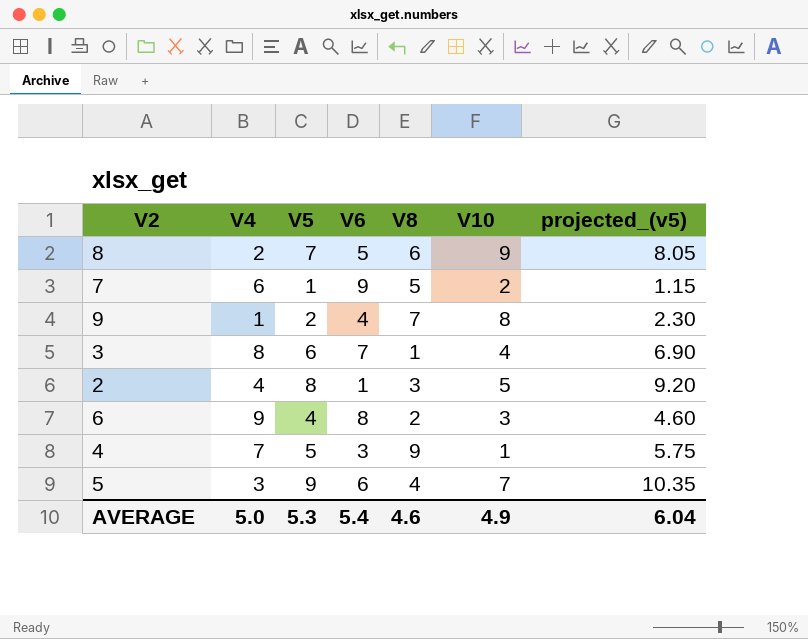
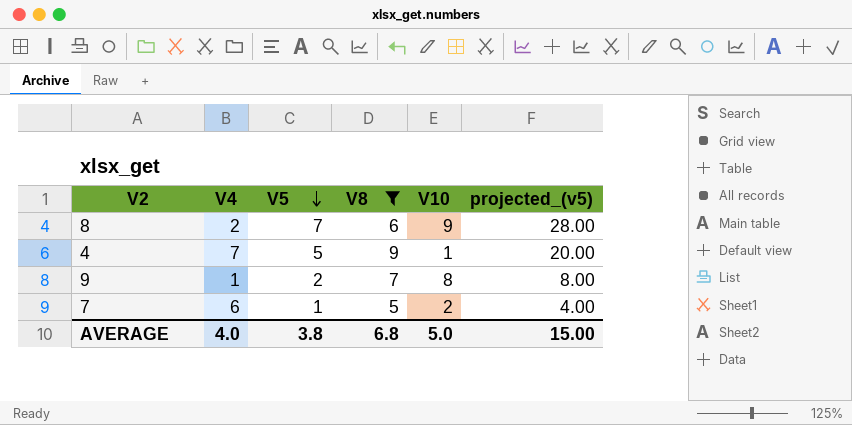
filter: none -> V8 >= 5
row order: none -> V5 descending
column V6 | position: 4 -> none
column projected_(v5) | formula: [V5] * 1.15 -> [V5] * 4
AVERAGE | V4: 5.0 -> 4.0
AVERAGE | V5: 5.3 -> 3.8
AVERAGE | V8: 4.6 -> 6.8
AVERAGE | V10: 4.9 -> 5.0
AVERAGE | projected_(v5): 6.04 -> 15.00

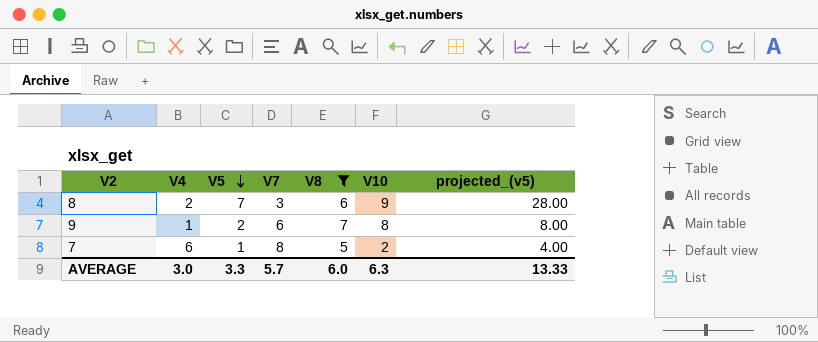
column V7 | position: none -> 4
row 4: 7 | 5 | 9 | 1 | 20.00 -> none
AVERAGE | V4: 4.0 -> 3.0
AVERAGE | V5: 3.8 -> 3.3
AVERAGE | V8: 6.8 -> 6.0
AVERAGE | V10: 5.0 -> 6.3
AVERAGE | projected_(v5): 15.00 -> 13.33

